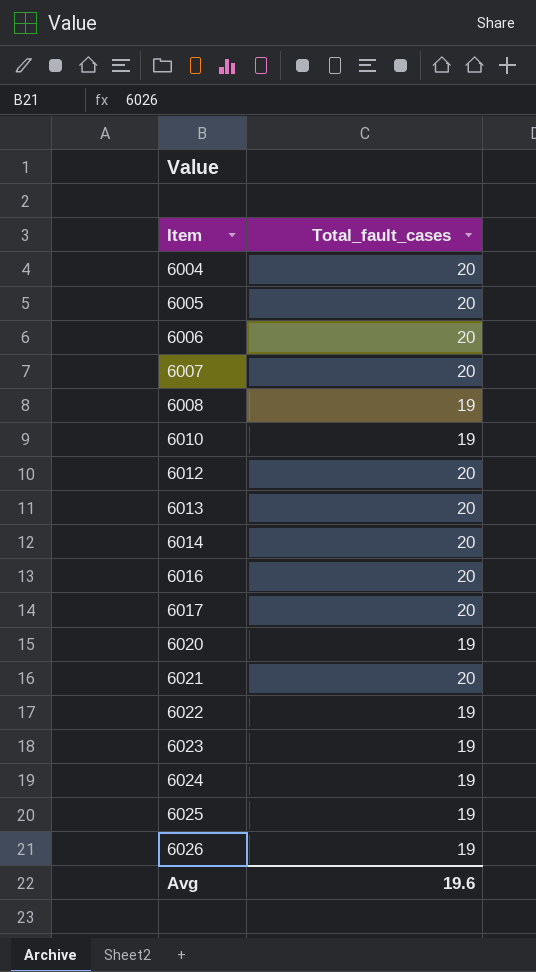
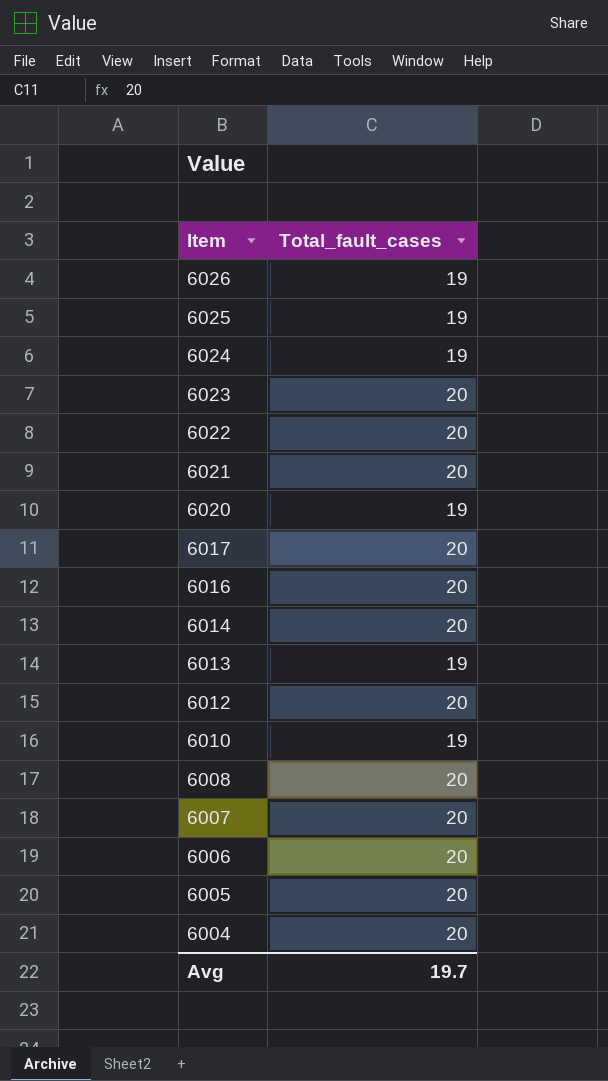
row order: Item ascending -> Item descending
6023 | Total_fault_cases: 19 -> 20
6022 | Total_fault_cases: 19 -> 20
6013 | Total_fault_cases: 20 -> 19
6008 | Total_fault_cases: 19 -> 20
Avg | Total_fault_cases: 19.6 -> 19.7

